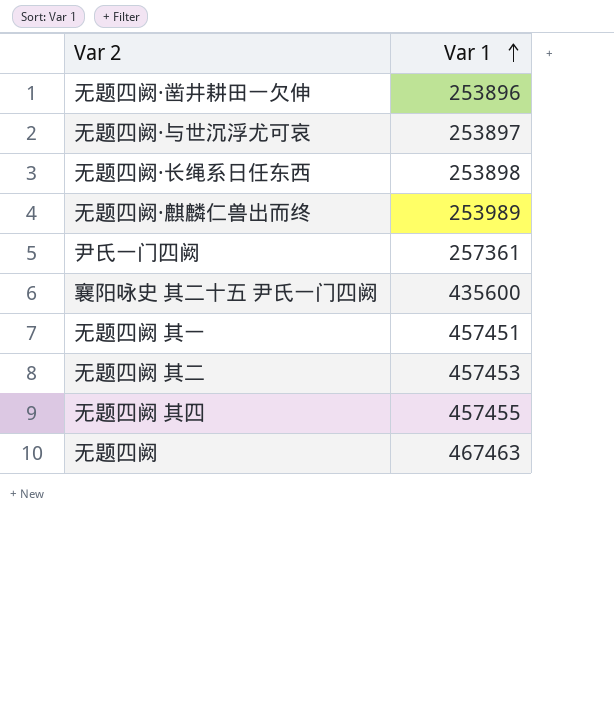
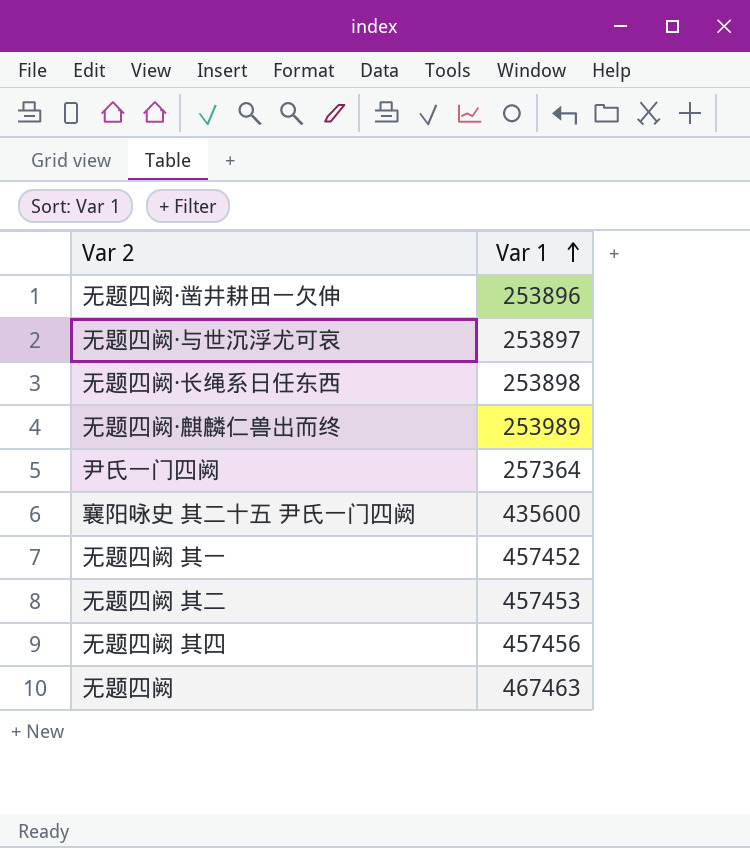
尹氏一门四阙 | Var 1: 257361 -> 257364
无题四阙 其一 | Var 1: 457451 -> 457452
无题四阙 其四 | Var 1: 457455 -> 457456

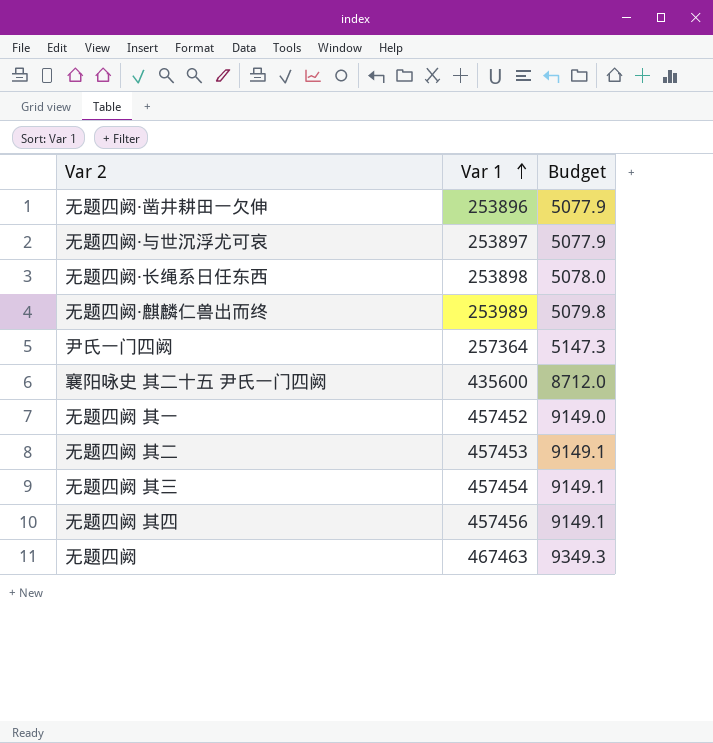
column Budget | formula: none -> [Var 1] * 0.02
row 无题四阙 其三: none -> 457454 | 9149.1

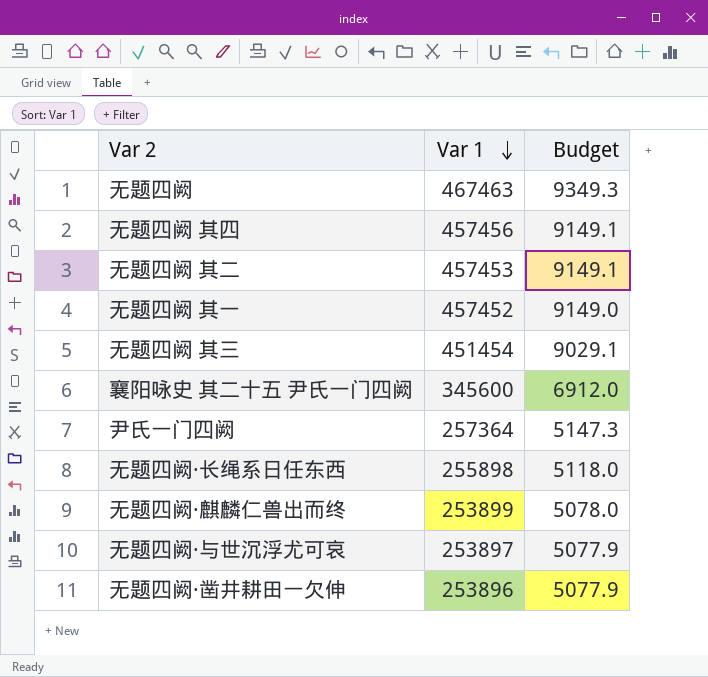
row order: Var 1 ascending -> Var 1 descending
无题四阙 其三 | Var 1: 457454 -> 451454
无题四阙 其三 | Budget: 9149.1 -> 9029.1
襄阳咏史 其二十五 尹氏一门四阙 | Var 1: 435600 -> 345600
襄阳咏史 其二十五 尹氏一门四阙 | Budget: 8712.0 -> 6912.0
无题四阙·长绳系日任东西 | Var 1: 253898 -> 255898
无题四阙·长绳系日任东西 | Budget: 5078.0 -> 5118.0
无题四阙·麒麟仁兽出而终 | Var 1: 253989 -> 253899
无题四阙·麒麟仁兽出而终 | Budget: 5079.8 -> 5078.0

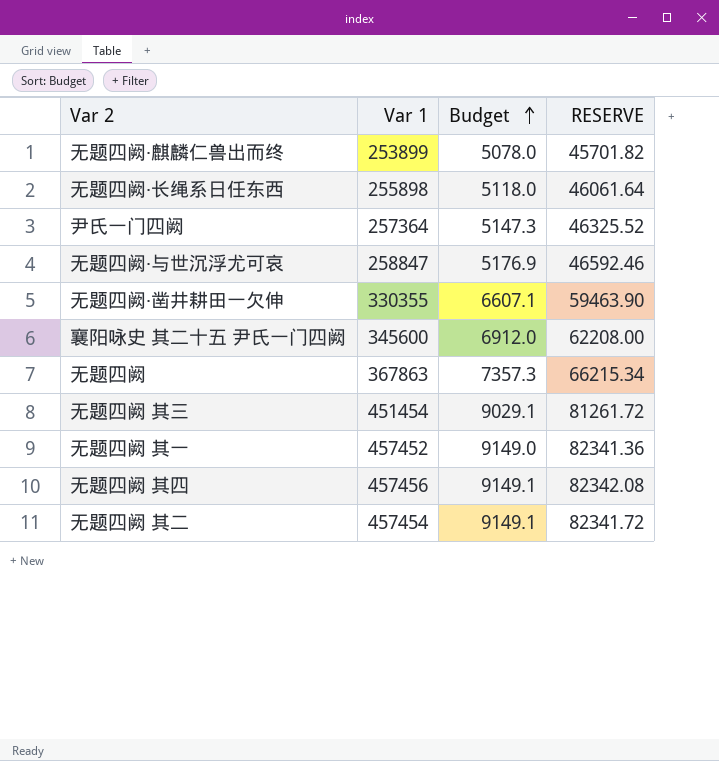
row order: Var 1 descending -> Budget ascending
column RESERVE | formula: none -> [Var 1] * 0.18
无题四阙·与世沉浮尤可哀 | Var 1: 253897 -> 258847
无题四阙·与世沉浮尤可哀 | Budget: 5077.9 -> 5176.9
无题四阙·凿井耕田一欠伸 | Var 1: 253896 -> 330355
无题四阙·凿井耕田一欠伸 | Budget: 5077.9 -> 6607.1
无题四阙 | Var 1: 467463 -> 367863
无题四阙 | Budget: 9349.3 -> 7357.3
无题四阙 其二 | Var 1: 457453 -> 457454

